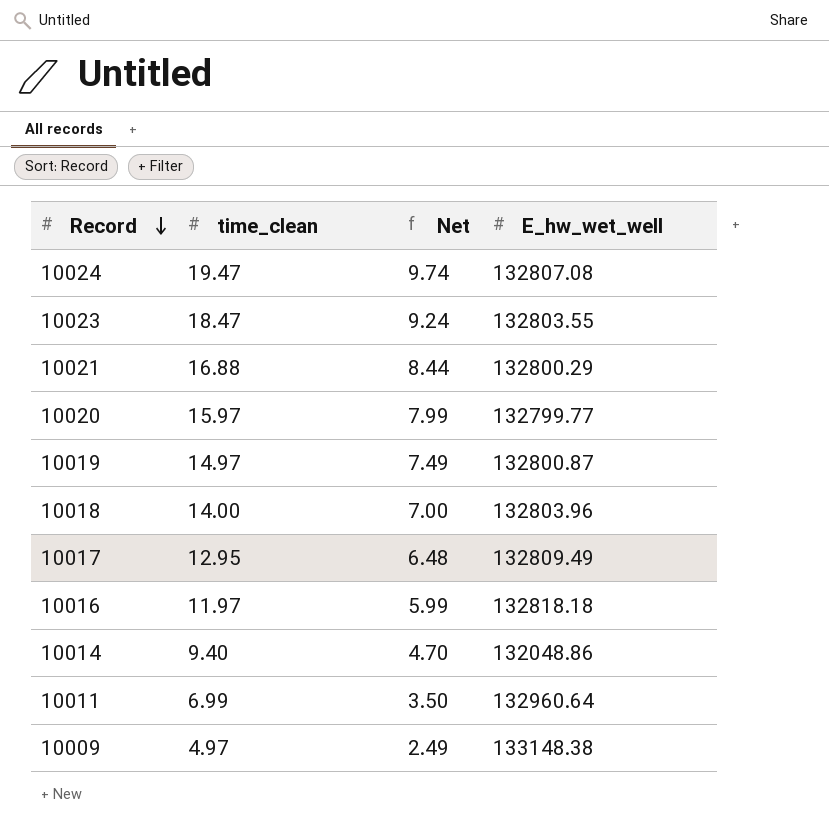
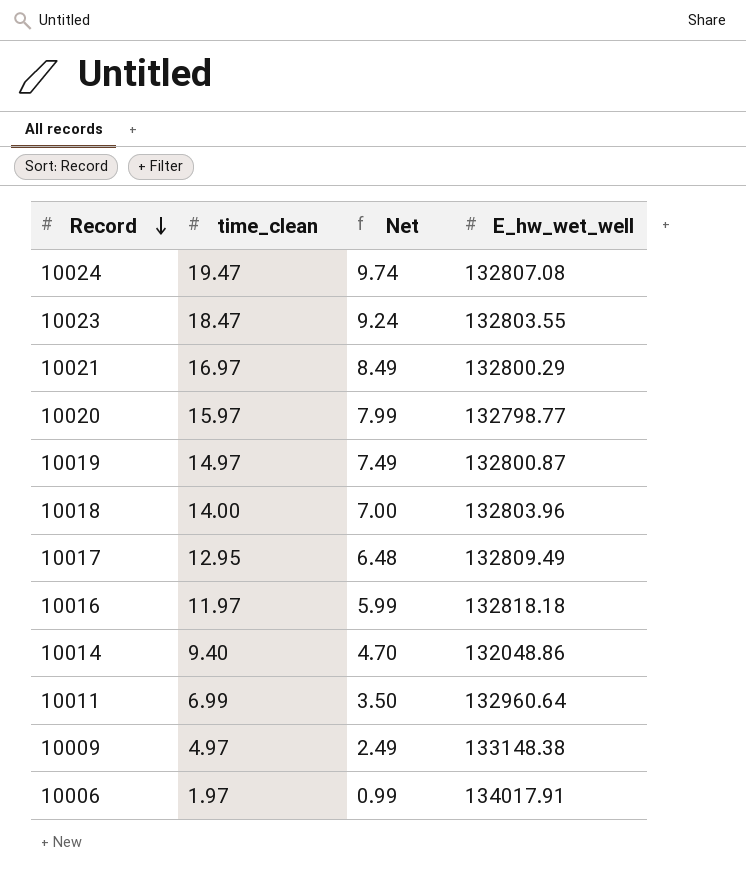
10021 | time_clean: 16.88 -> 16.97
10021 | Net: 8.44 -> 8.49
10020 | E_hw_wet_well: 132799.77 -> 132798.77
row 10006: none -> 1.97 | 0.99 | 134017.91

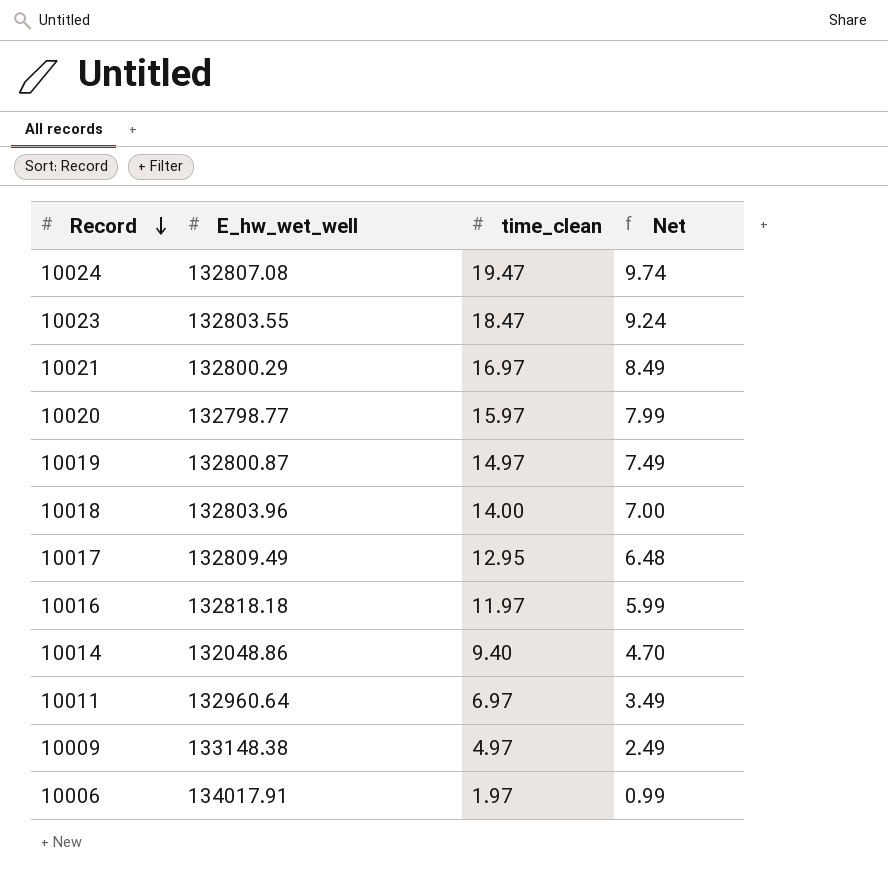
column E_hw_wet_well | position: 4 -> 2
10011 | time_clean: 6.99 -> 6.97
10011 | Net: 3.50 -> 3.49

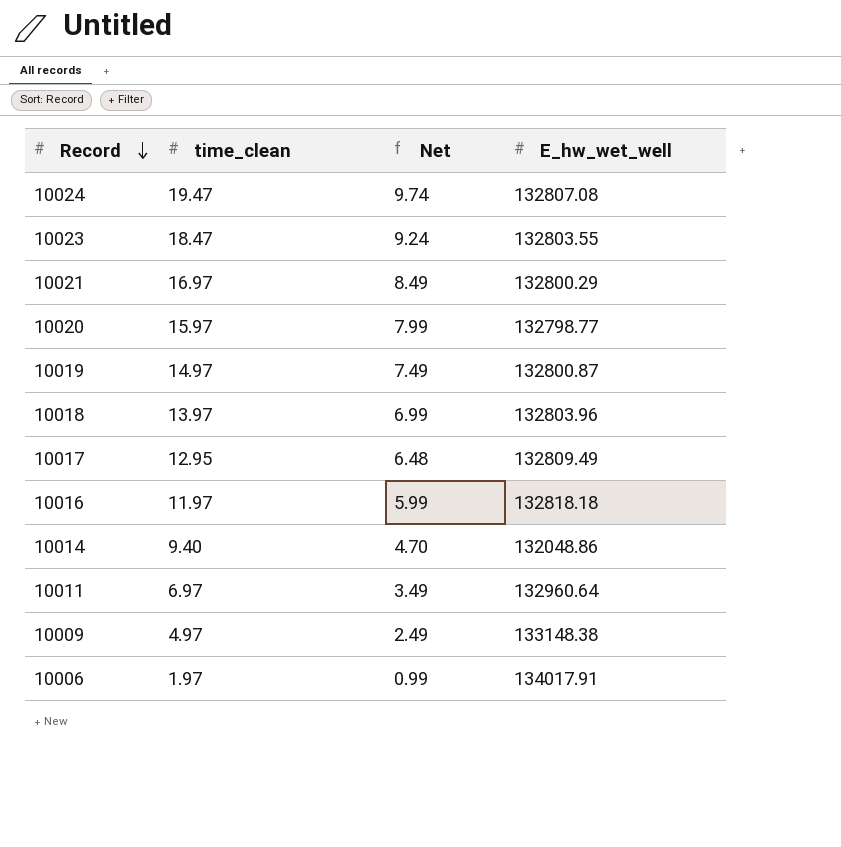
column E_hw_wet_well | position: 2 -> 4
10018 | time_clean: 14.00 -> 13.97
10018 | Net: 7.00 -> 6.99

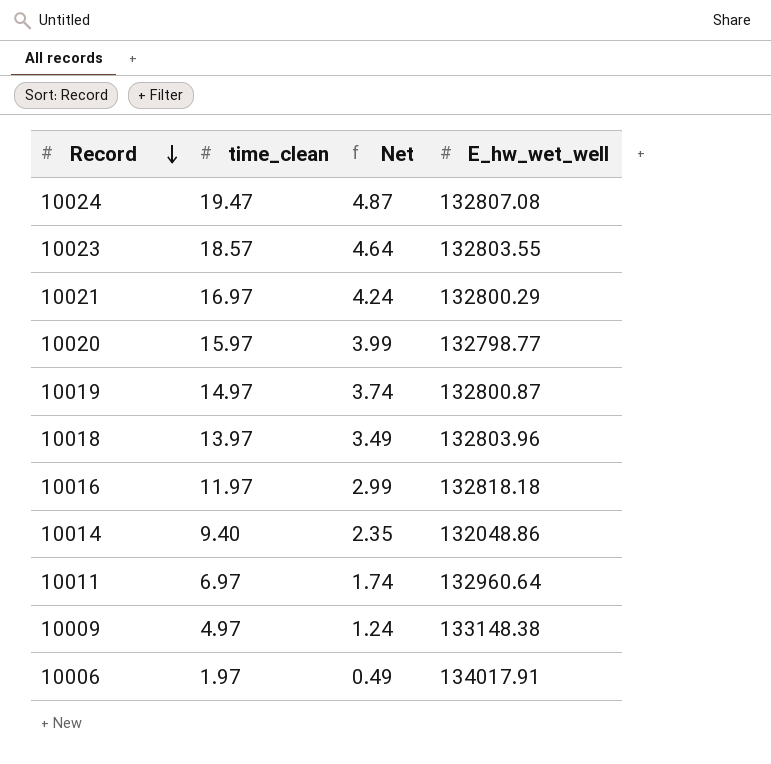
column Net | formula: [time_clean] * 0.5 -> [time_clean] * 0.25
row 10017: 12.95 | 6.48 | 132809.49 -> none
10023 | time_clean: 18.47 -> 18.57

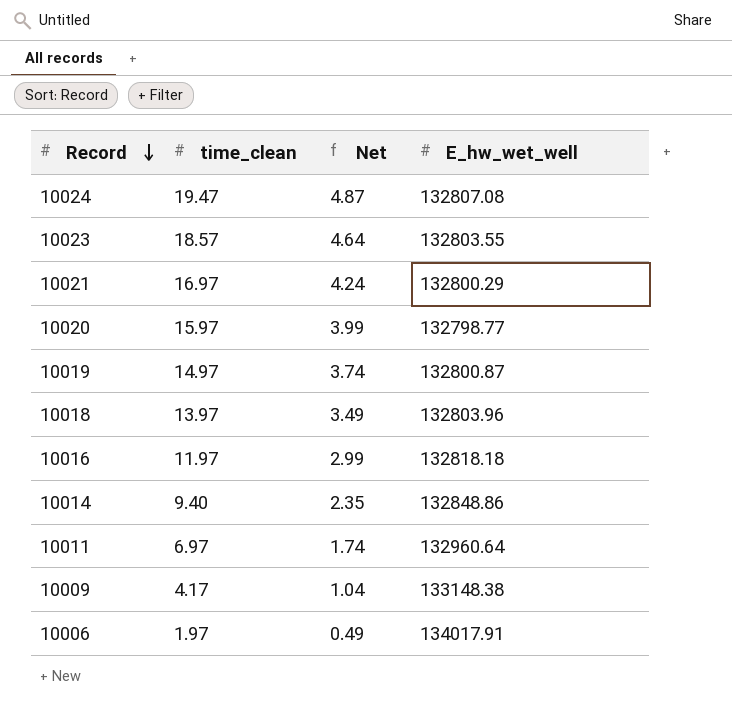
10014 | E_hw_wet_well: 132048.86 -> 132848.86
10009 | time_clean: 4.97 -> 4.17
10009 | Net: 1.24 -> 1.04

